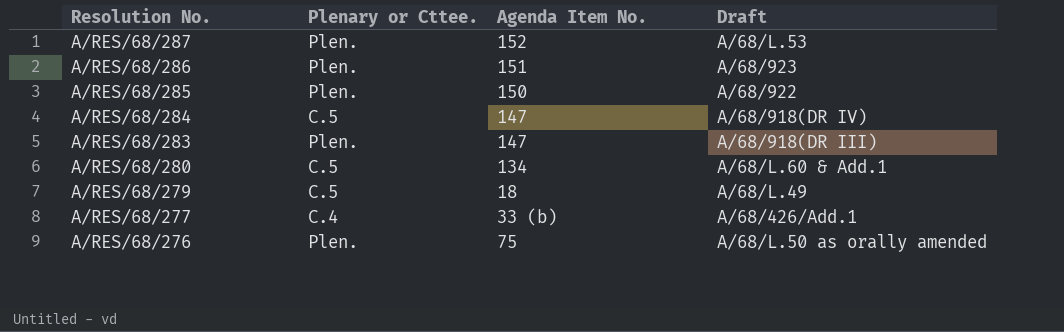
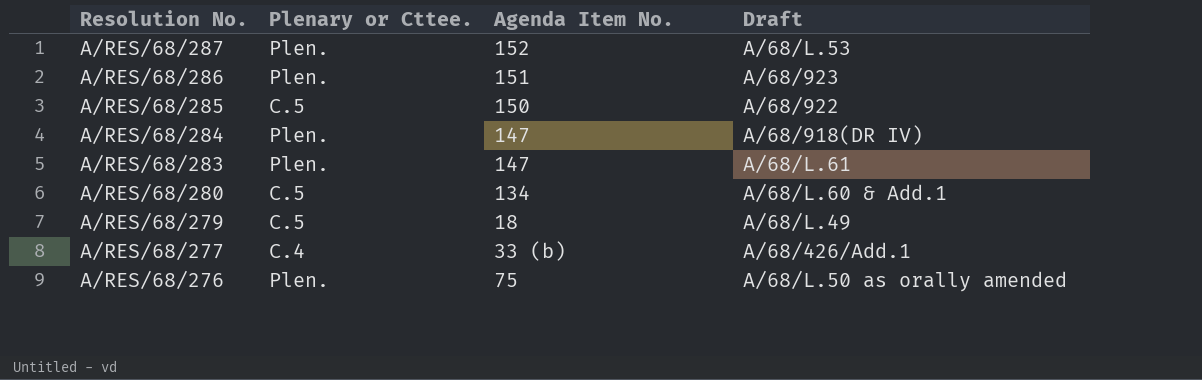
A/RES/68/285 | Plenary or Cttee.: Plen. -> C.5
A/RES/68/284 | Plenary or Cttee.: C.5 -> Plen.
A/RES/68/283 | Draft: A/68/918(DR III) -> A/68/L.61

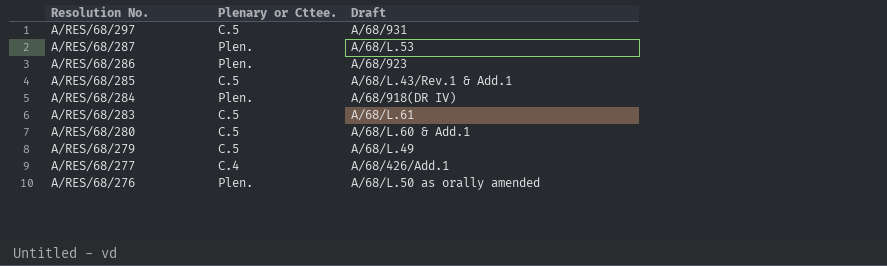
column Agenda Item No. | position: 3 -> none
row A/RES/68/297: none -> C.5 | A/68/931
A/RES/68/285 | Draft: A/68/922 -> A/68/L.43/Rev.1 & Add.1
A/RES/68/283 | Plenary or Cttee.: Plen. -> C.5

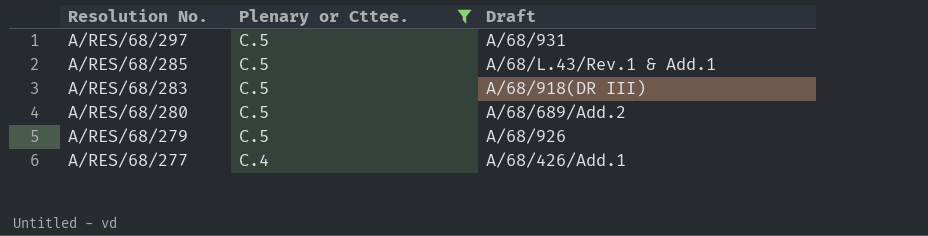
filter: none -> Plenary or Cttee. != Plen.
A/RES/68/283 | Draft: A/68/L.61 -> A/68/918(DR III)
A/RES/68/280 | Draft: A/68/L.60 & Add.1 -> A/68/689/Add.2
A/RES/68/279 | Draft: A/68/L.49 -> A/68/926

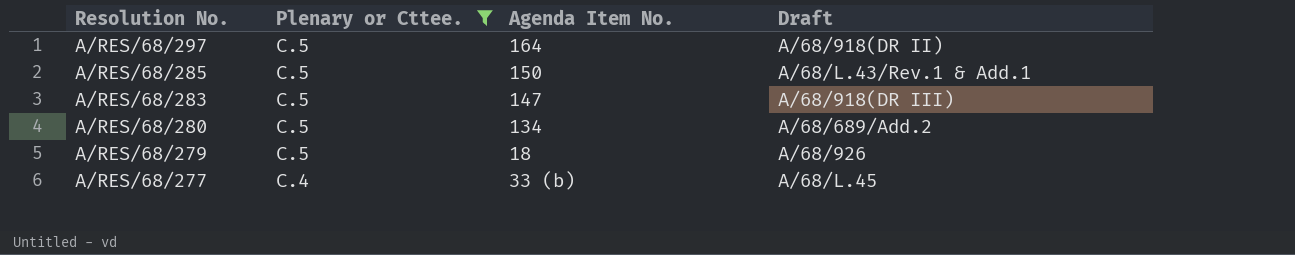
column Agenda Item No. | position: none -> 3
A/RES/68/297 | Draft: A/68/931 -> A/68/918(DR II)
A/RES/68/277 | Draft: A/68/426/Add.1 -> A/68/L.45

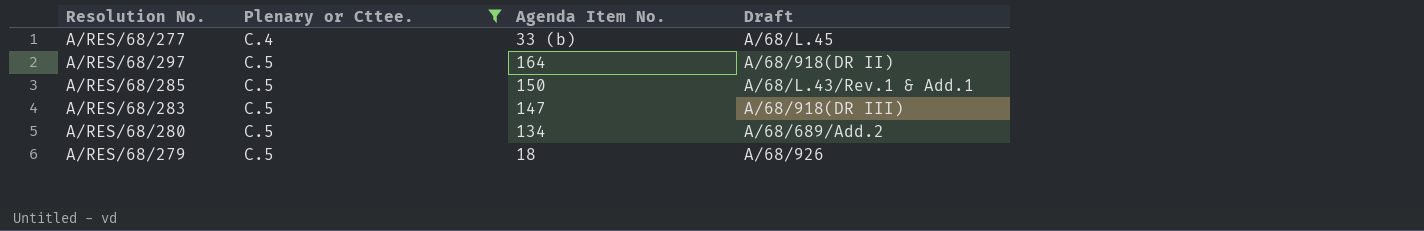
row order: Resolution No. descending -> Plenary or Cttee. ascending

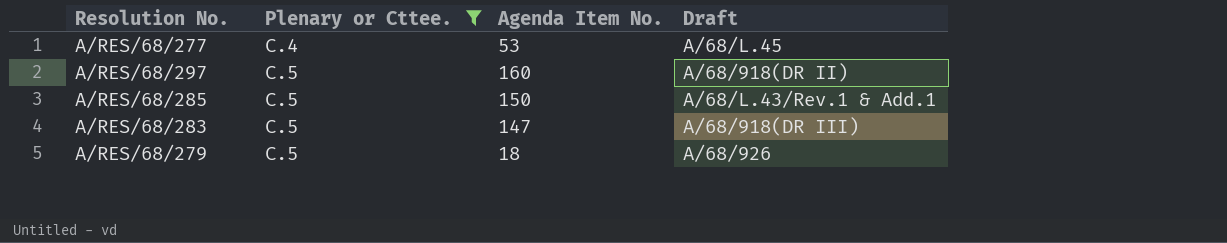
row A/RES/68/280: C.5 | 134 | A/68/689/Add.2 -> none
A/RES/68/277 | Agenda Item No.: 33 (b) -> 53
A/RES/68/297 | Agenda Item No.: 164 -> 160

